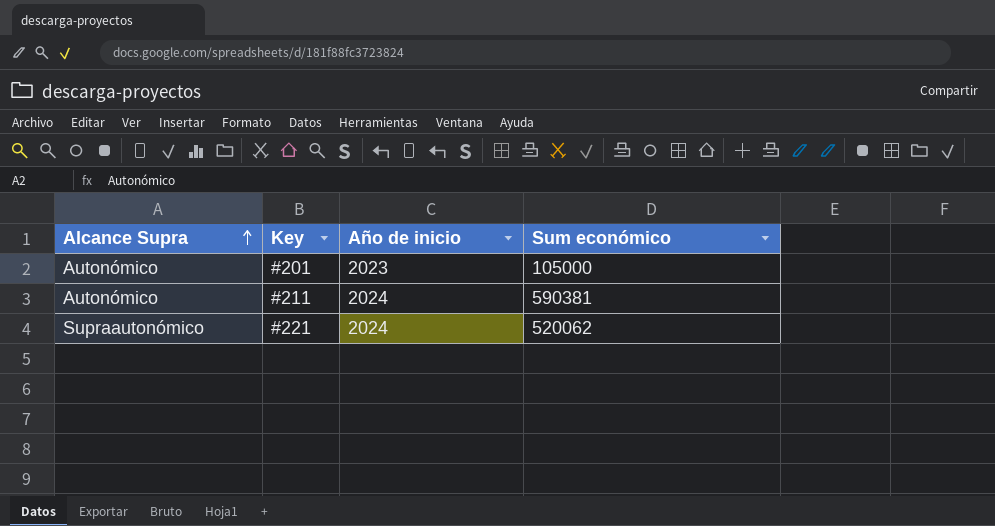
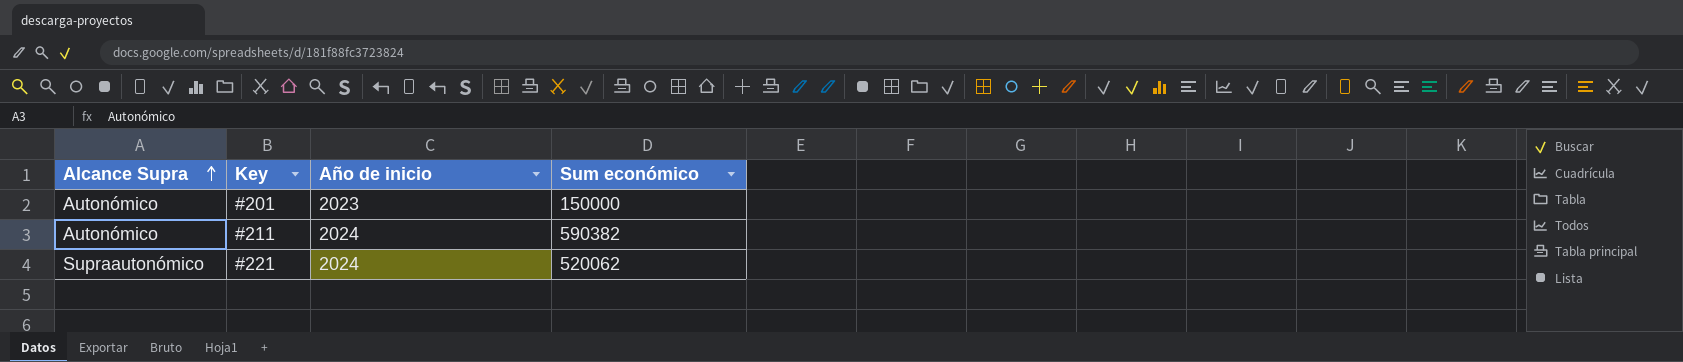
#201 | Sum económico: 105000 -> 150000
#211 | Sum económico: 590381 -> 590382

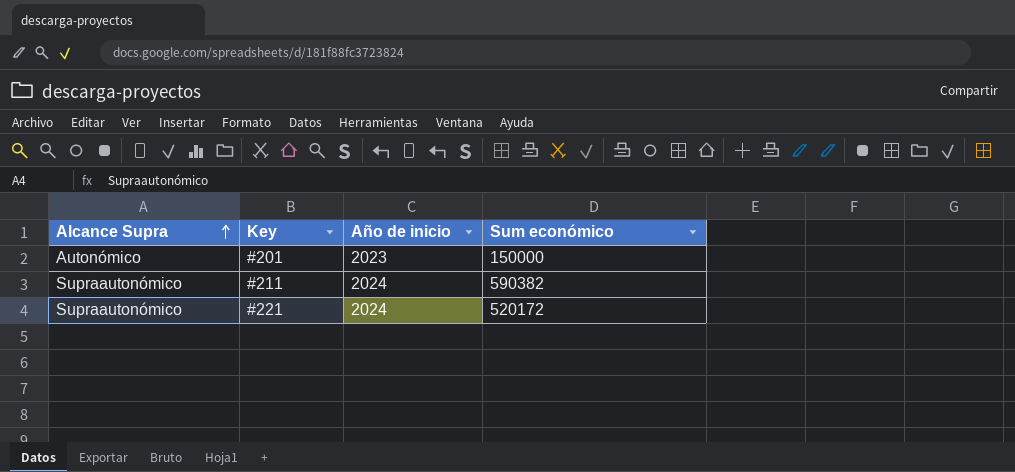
#211 | Alcance Supra: Autonómico -> Supraautonómico
#221 | Sum económico: 520062 -> 520172

